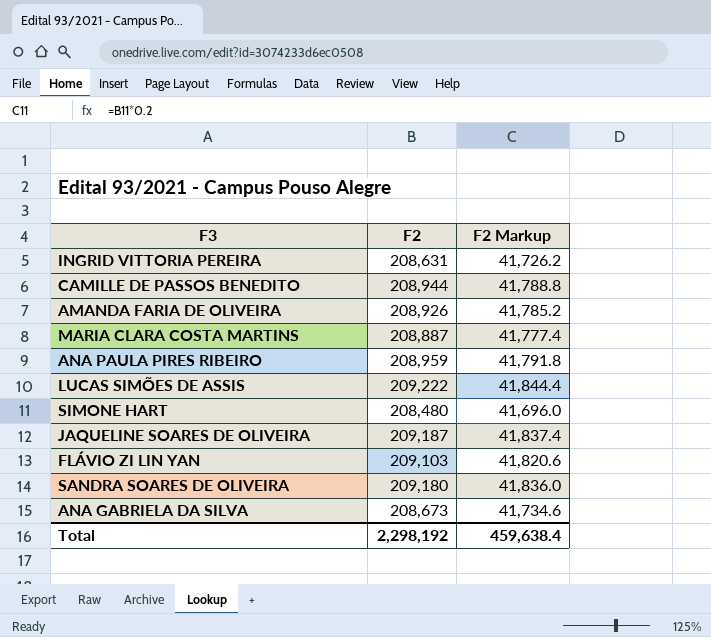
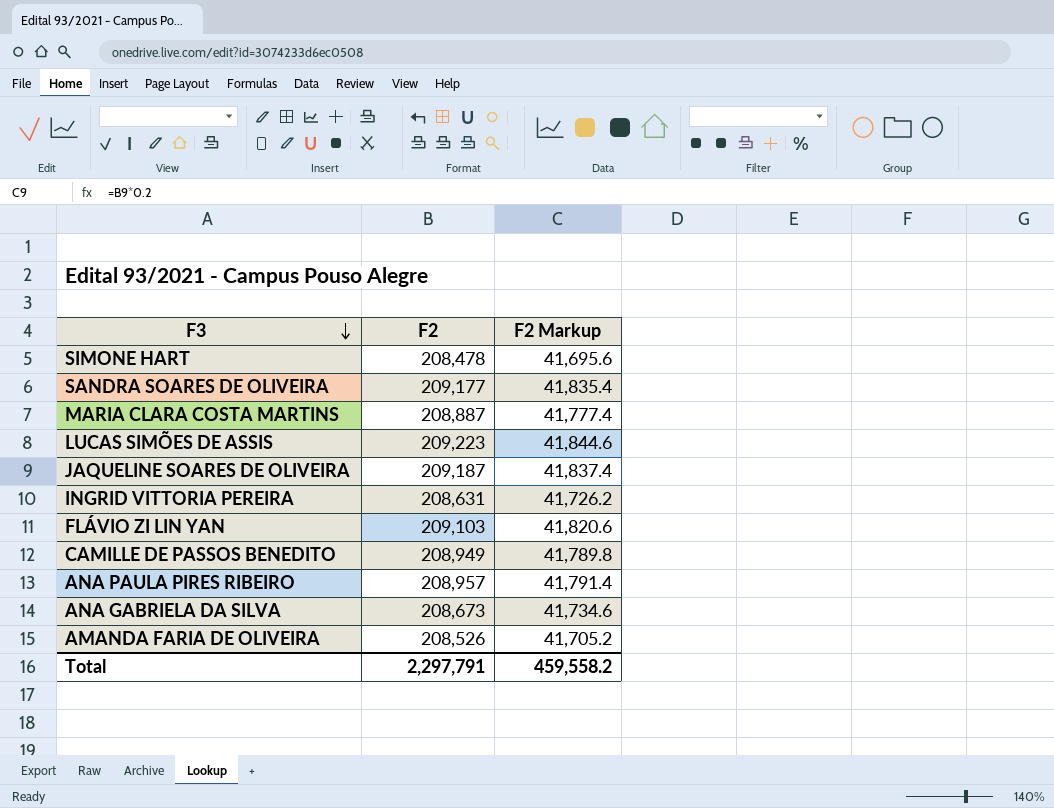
row order: none -> F3 descending
SIMONE HART | F2: 208,480 -> 208,478
SIMONE HART | F2 Markup: 41,696.0 -> 41,695.6
SANDRA SOARES DE OLIVEIRA | F2: 209,180 -> 209,177
SANDRA SOARES DE OLIVEIRA | F2 Markup: 41,836.0 -> 41,835.4
LUCAS SIMÕES DE ASSIS | F2: 209,222 -> 209,223
LUCAS SIMÕES DE ASSIS | F2 Markup: 41,844.4 -> 41,844.6
CAMILLE DE PASSOS BENEDITO | F2: 208,944 -> 208,949
CAMILLE DE PASSOS BENEDITO | F2 Markup: 41,788.8 -> 41,789.8
ANA PAULA PIRES RIBEIRO | F2: 208,959 -> 208,957
ANA PAULA PIRES RIBEIRO | F2 Markup: 41,791.8 -> 41,791.4
AMANDA FARIA DE OLIVEIRA | F2: 208,926 -> 208,526
AMANDA FARIA DE OLIVEIRA | F2 Markup: 41,785.2 -> 41,705.2
Total | F2: 2,298,192 -> 2,297,791
Total | F2 Markup: 459,638.4 -> 459,558.2

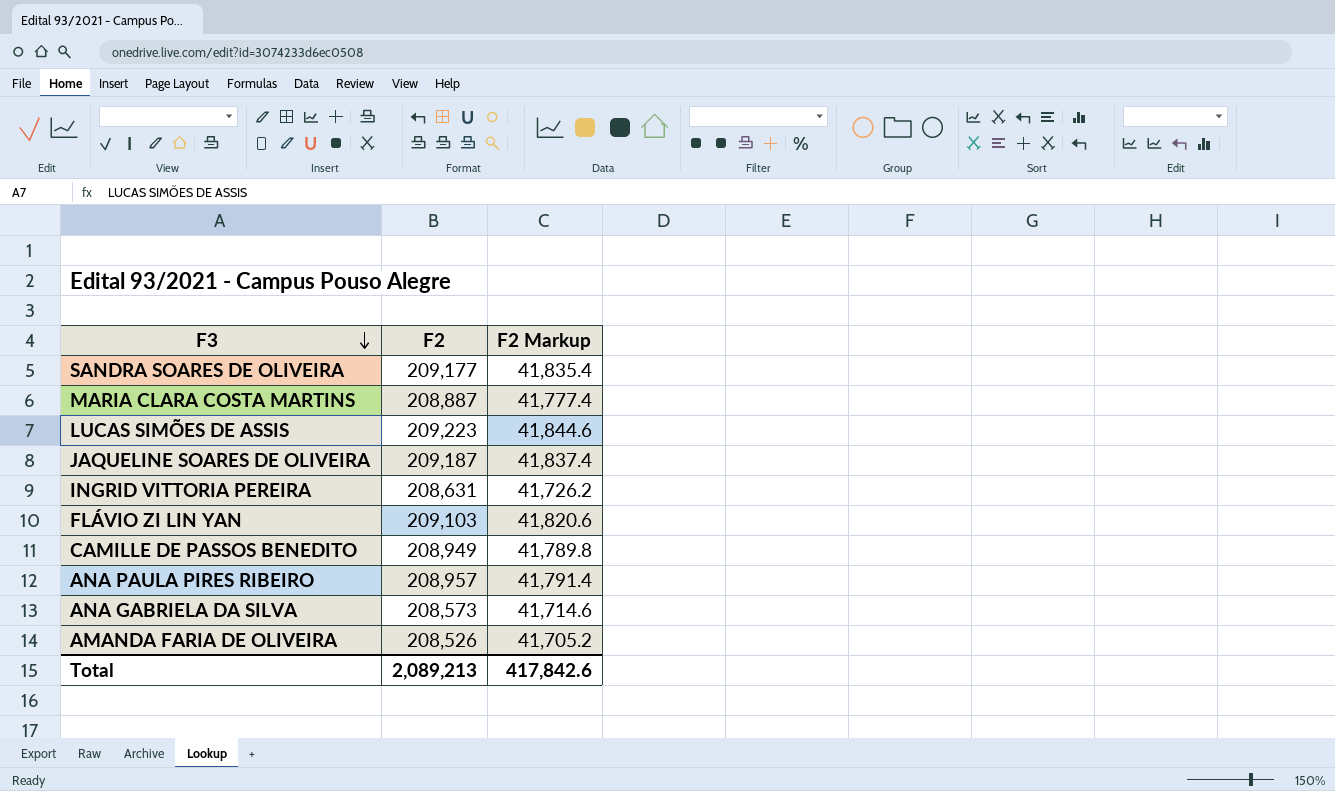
row SIMONE HART: 208,478 | 41,695.6 -> none
ANA GABRIELA DA SILVA | F2: 208,673 -> 208,573
ANA GABRIELA DA SILVA | F2 Markup: 41,734.6 -> 41,714.6
Total | F2: 2,297,791 -> 2,089,213
Total | F2 Markup: 459,558.2 -> 417,842.6

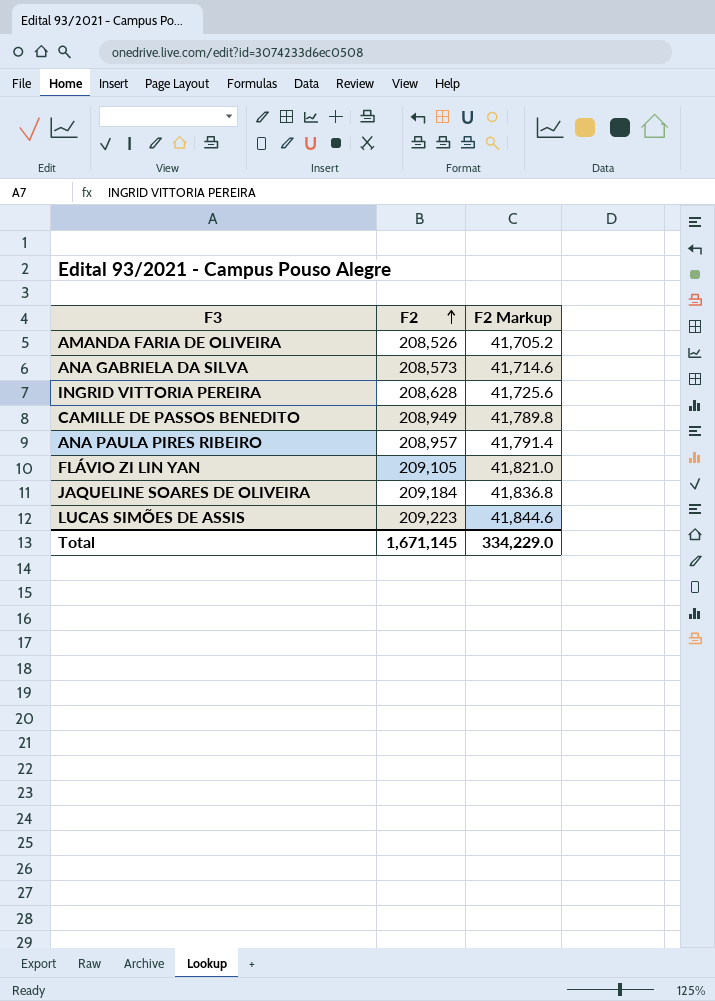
row order: F3 descending -> F2 ascending
row SANDRA SOARES DE OLIVEIRA: 209,177 | 41,835.4 -> none
row MARIA CLARA COSTA MARTINS: 208,887 | 41,777.4 -> none
INGRID VITTORIA PEREIRA | F2: 208,631 -> 208,628
INGRID VITTORIA PEREIRA | F2 Markup: 41,726.2 -> 41,725.6
FLÁVIO ZI LIN YAN | F2: 209,103 -> 209,105
FLÁVIO ZI LIN YAN | F2 Markup: 41,820.6 -> 41,821.0
JAQUELINE SOARES DE OLIVEIRA | F2: 209,187 -> 209,184
JAQUELINE SOARES DE OLIVEIRA | F2 Markup: 41,837.4 -> 41,836.8
Total | F2: 2,089,213 -> 1,671,145
Total | F2 Markup: 417,842.6 -> 334,229.0

